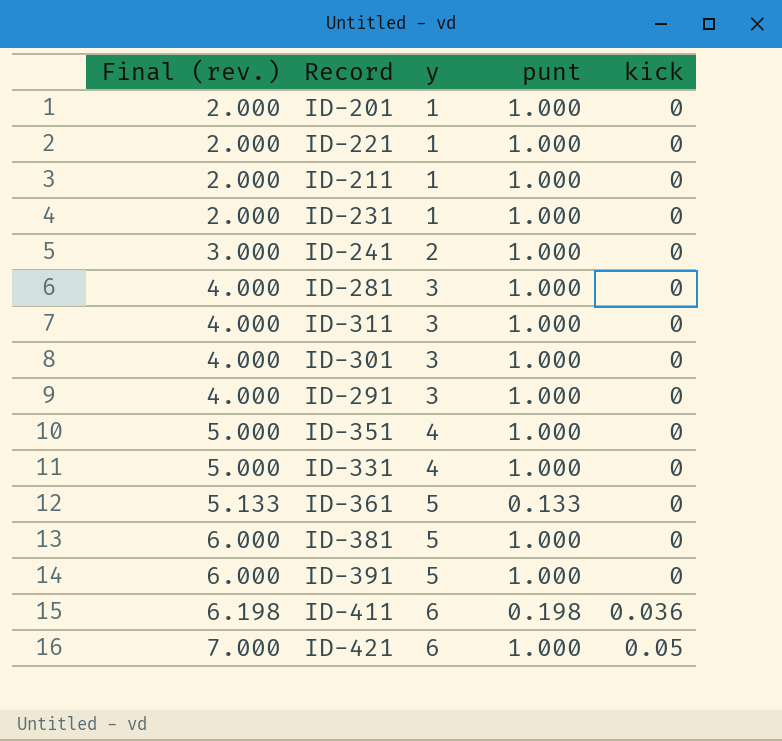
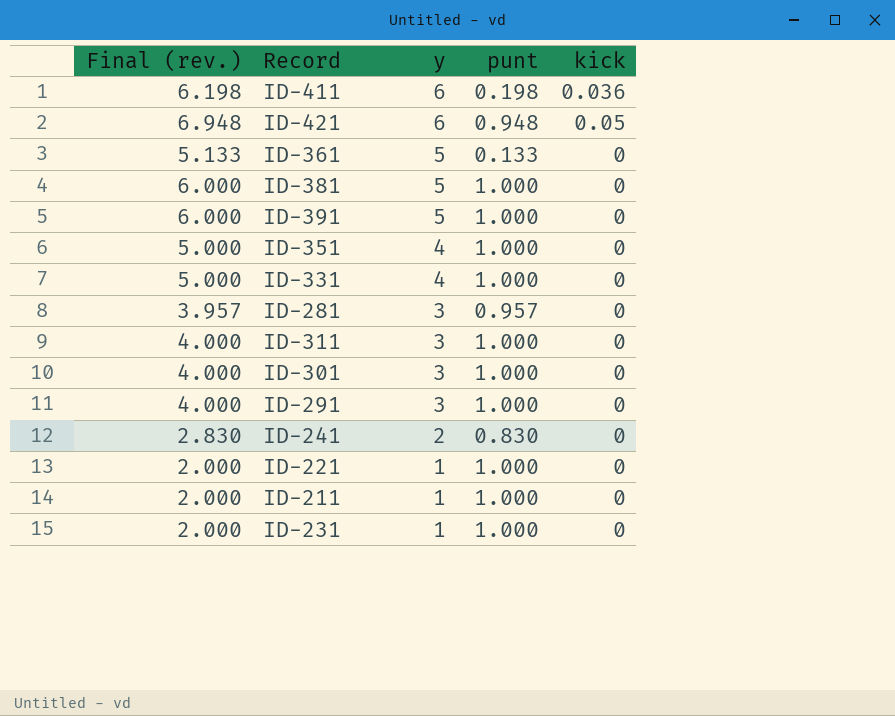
row order: Final (rev.) ascending -> y descending
row ID-201: 2.000 | 1 | 1.000 | 0 -> none
ID-421 | Final (rev.): 7.000 -> 6.948
ID-421 | punt: 1.000 -> 0.948
ID-281 | Final (rev.): 4.000 -> 3.957
ID-281 | punt: 1.000 -> 0.957
ID-241 | Final (rev.): 3.000 -> 2.830
ID-241 | punt: 1.000 -> 0.830

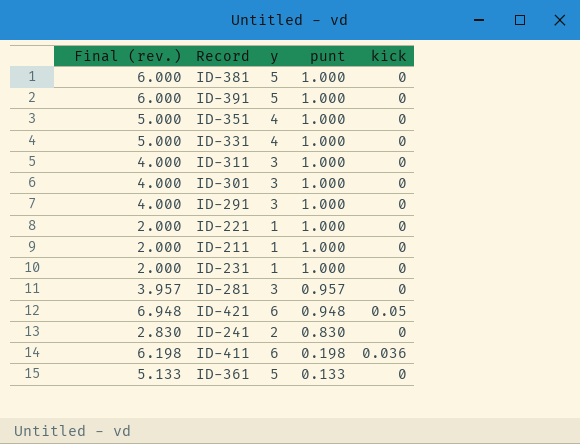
row order: y descending -> punt descending

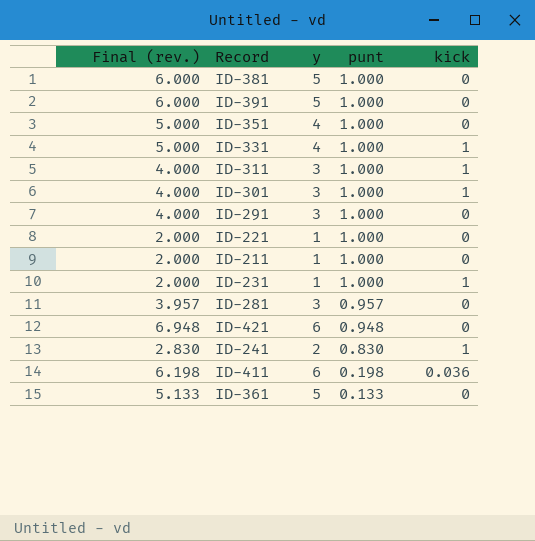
ID-331 | kick: 0 -> 1
ID-311 | kick: 0 -> 1
ID-301 | kick: 0 -> 1
ID-231 | kick: 0 -> 1
ID-421 | kick: 0.05 -> 0
ID-241 | kick: 0 -> 1

